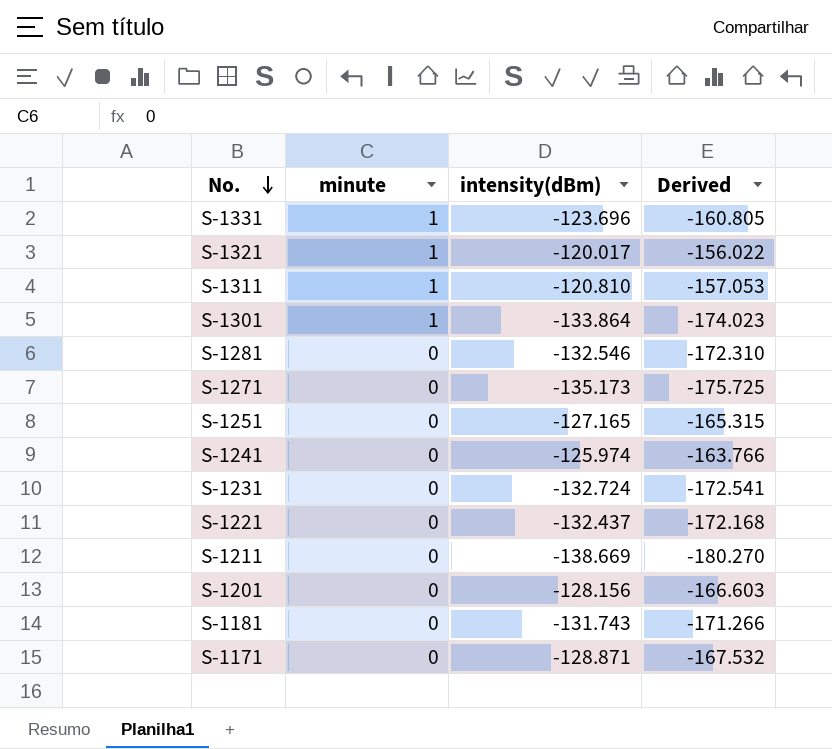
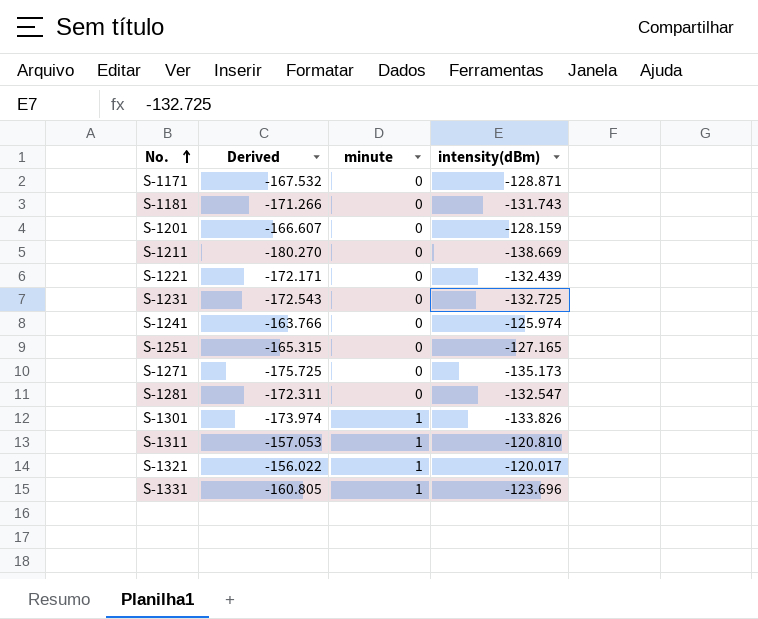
row order: No. descending -> No. ascending
column Derived | position: 4 -> 2
S-1201 | Derived: -166.603 -> -166.607
S-1201 | intensity(dBm): -128.156 -> -128.159
S-1221 | Derived: -172.168 -> -172.171
S-1221 | intensity(dBm): -132.437 -> -132.439
S-1231 | Derived: -172.541 -> -172.543
S-1231 | intensity(dBm): -132.724 -> -132.725
S-1281 | Derived: -172.310 -> -172.311
S-1281 | intensity(dBm): -132.546 -> -132.547
S-1301 | Derived: -174.023 -> -173.974
S-1301 | intensity(dBm): -133.864 -> -133.826

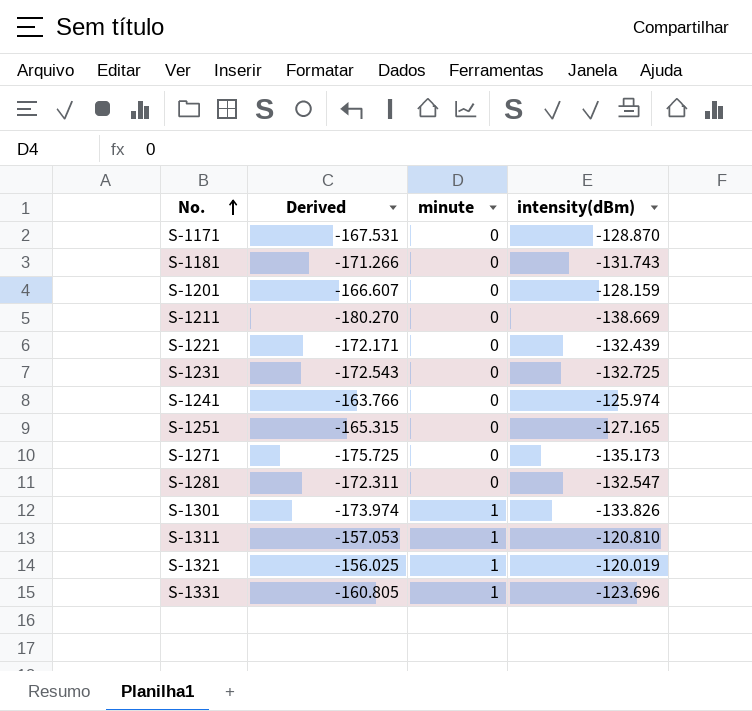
S-1171 | Derived: -167.532 -> -167.531
S-1171 | intensity(dBm): -128.871 -> -128.870
S-1321 | Derived: -156.022 -> -156.025
S-1321 | intensity(dBm): -120.017 -> -120.019

